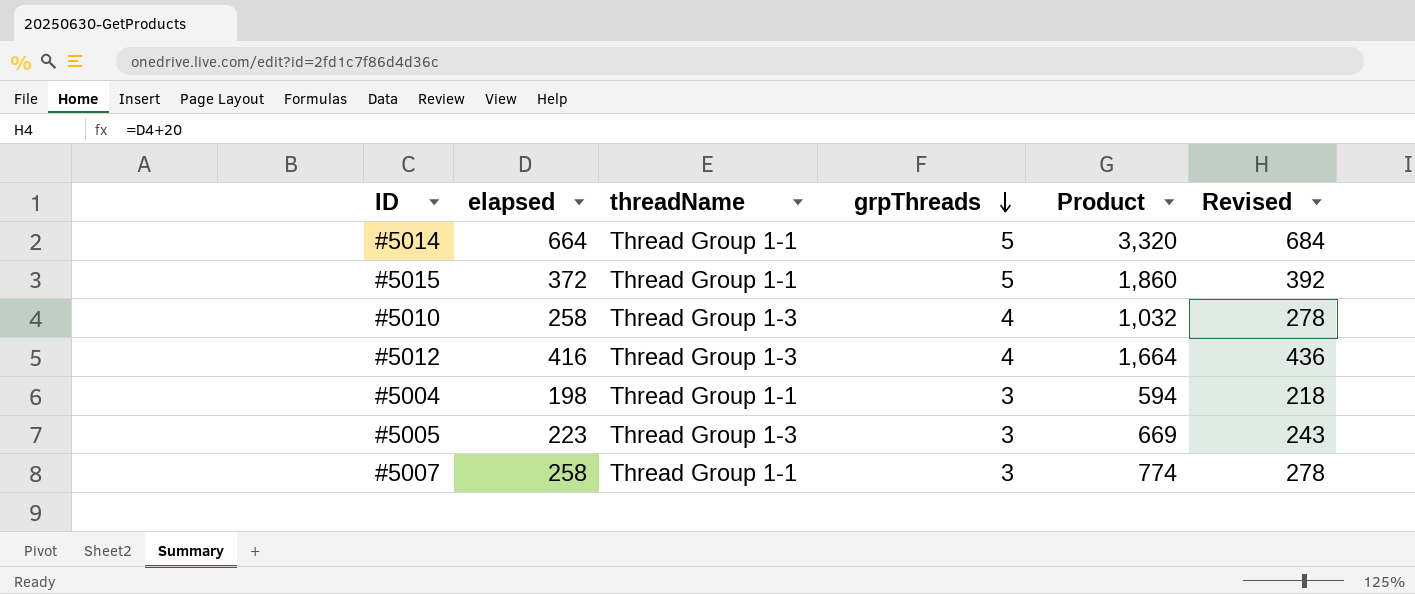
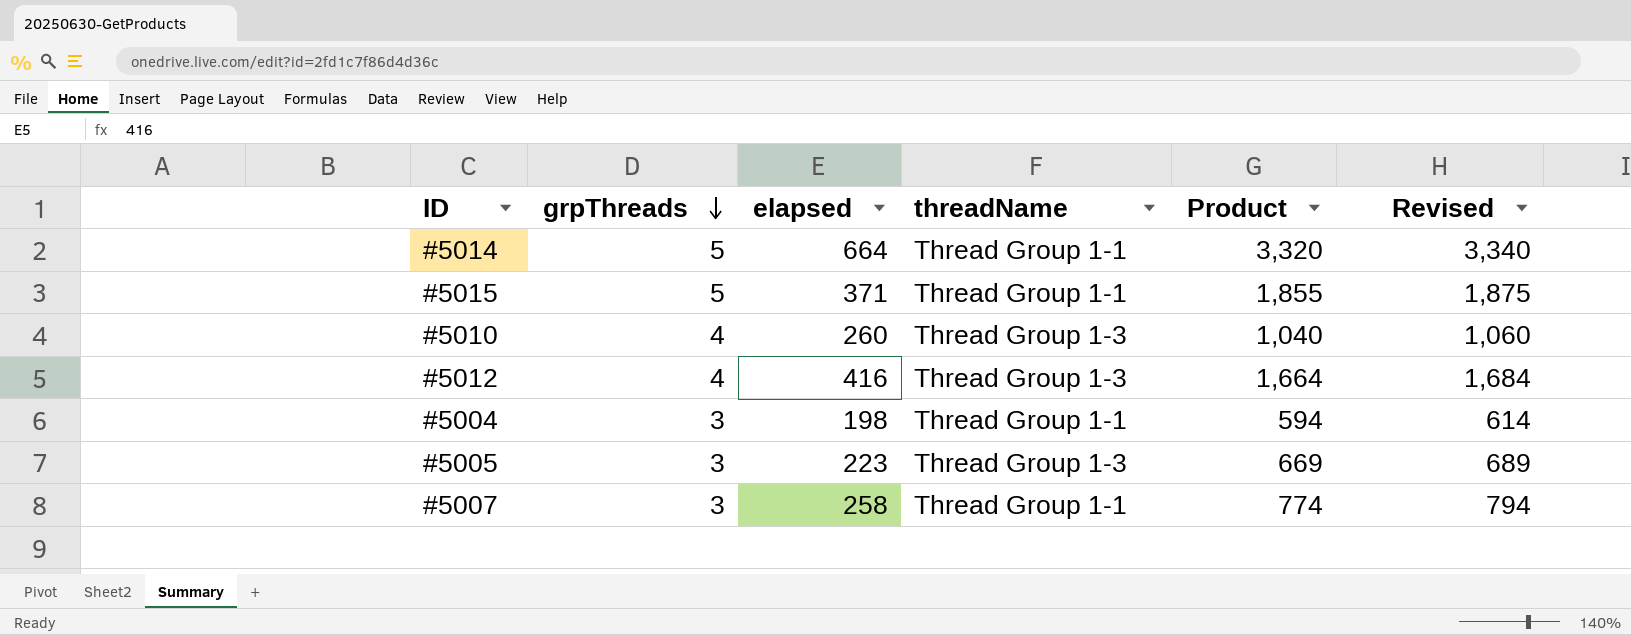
column grpThreads | position: 4 -> 2
column Revised | formula: [elapsed] + 20 -> [Product] + 20
#5015 | elapsed: 372 -> 371
#5015 | Product: 1,860 -> 1,855
#5010 | elapsed: 258 -> 260
#5010 | Product: 1,032 -> 1,040

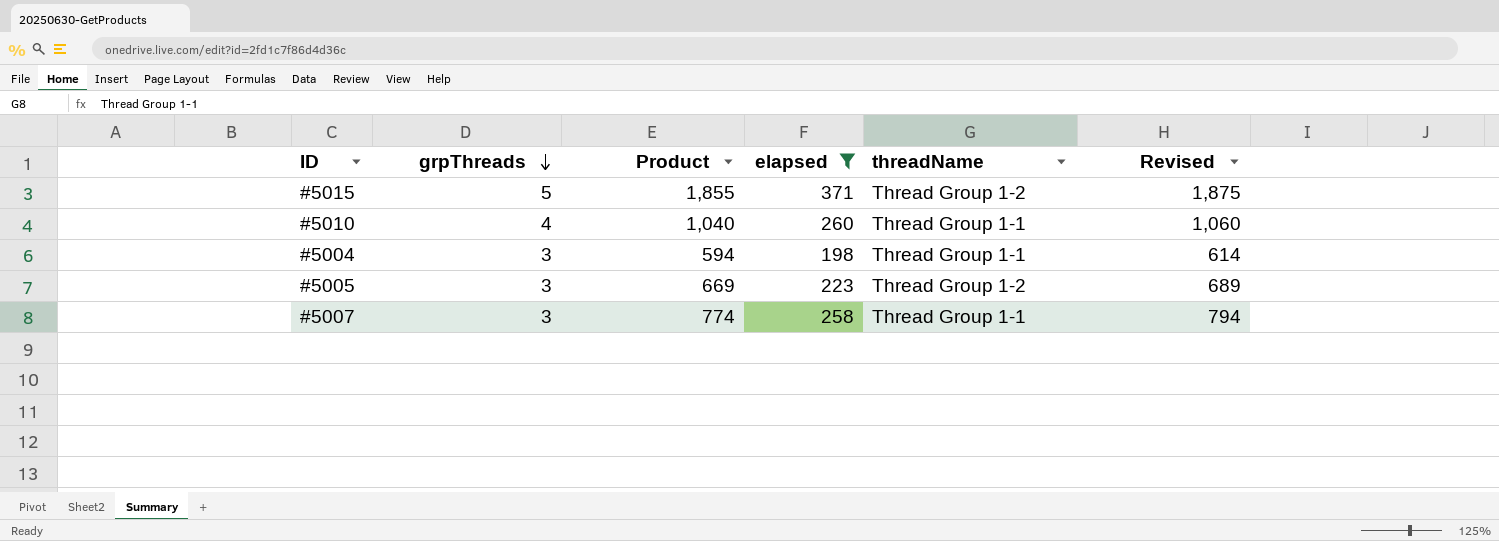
filter: none -> elapsed <= 371
column Product | position: 5 -> 3
#5015 | threadName: Thread Group 1-1 -> Thread Group 1-2
#5010 | threadName: Thread Group 1-3 -> Thread Group 1-1
#5005 | threadName: Thread Group 1-3 -> Thread Group 1-2

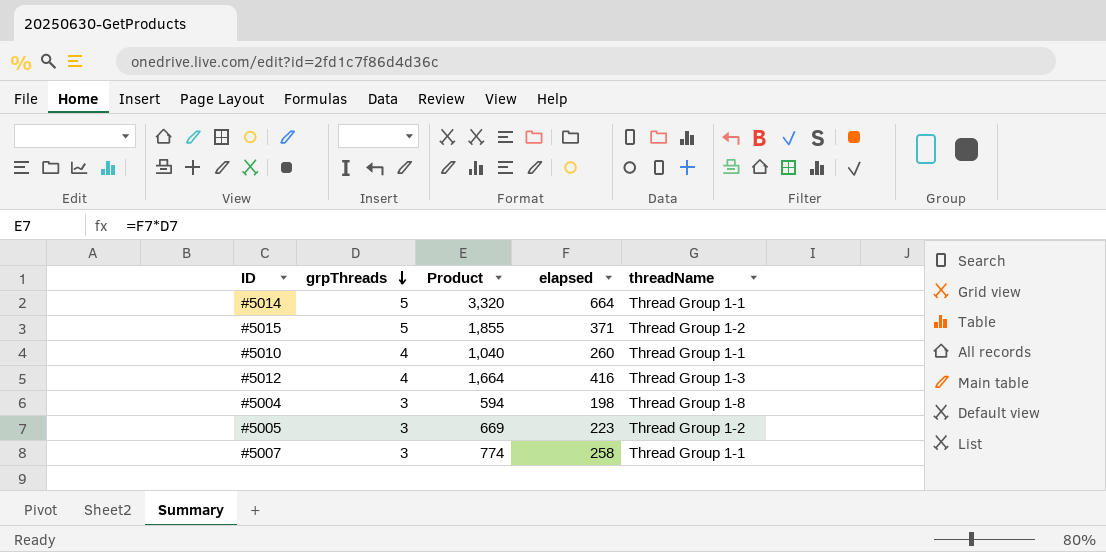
filter: elapsed <= 371 -> none
column Revised | formula: [Product] + 20 -> none
#5004 | threadName: Thread Group 1-1 -> Thread Group 1-8

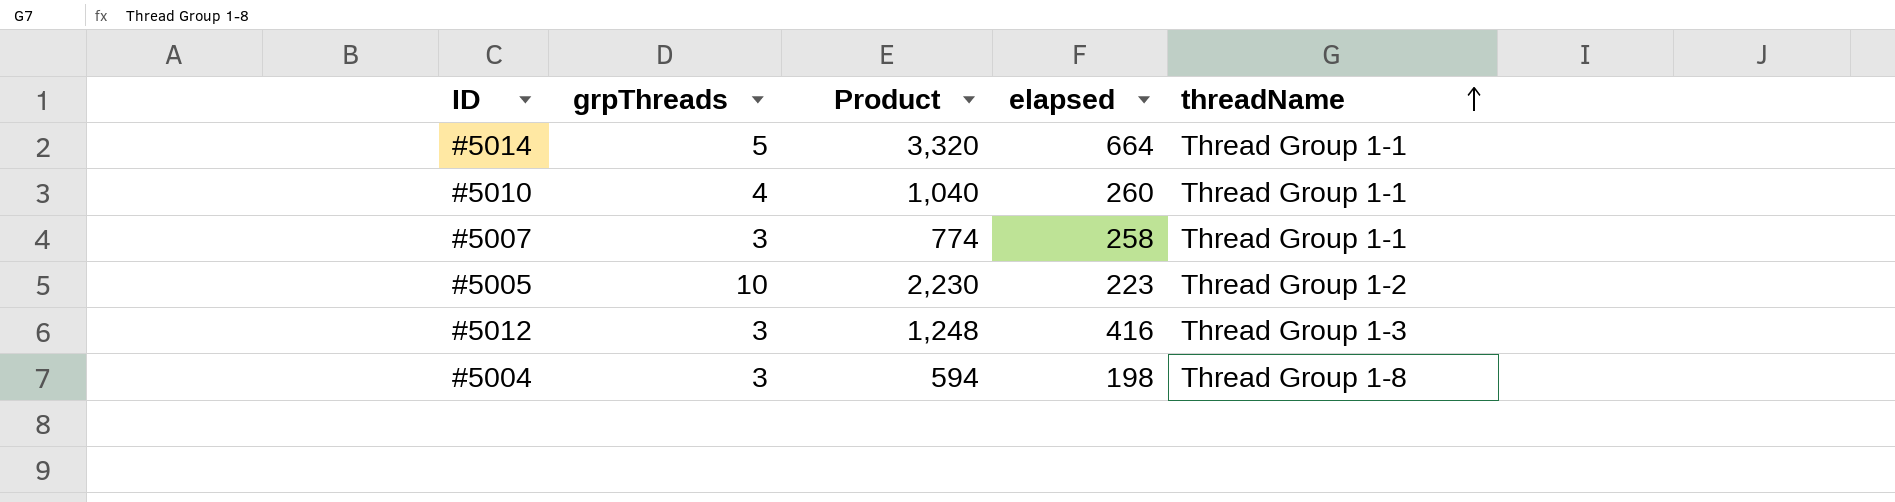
row order: grpThreads descending -> threadName ascending
row #5015: 5 | 1,855 | 371 | Thread Group 1-2 -> none
#5005 | grpThreads: 3 -> 10
#5005 | Product: 669 -> 2,230
#5012 | grpThreads: 4 -> 3
#5012 | Product: 1,664 -> 1,248

